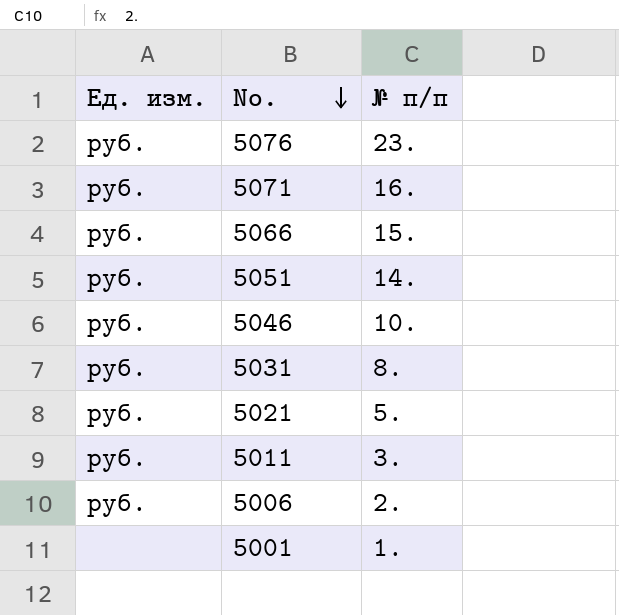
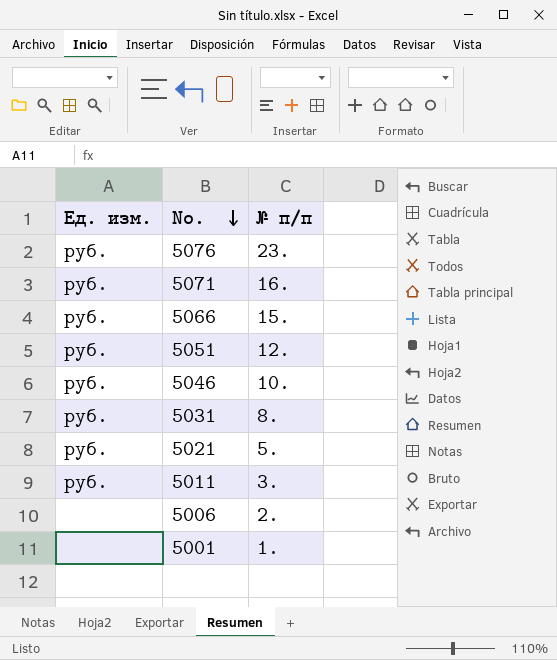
5051 | № п/п: 14. -> 12.
5006 | Ед. изм.: руб. -> none

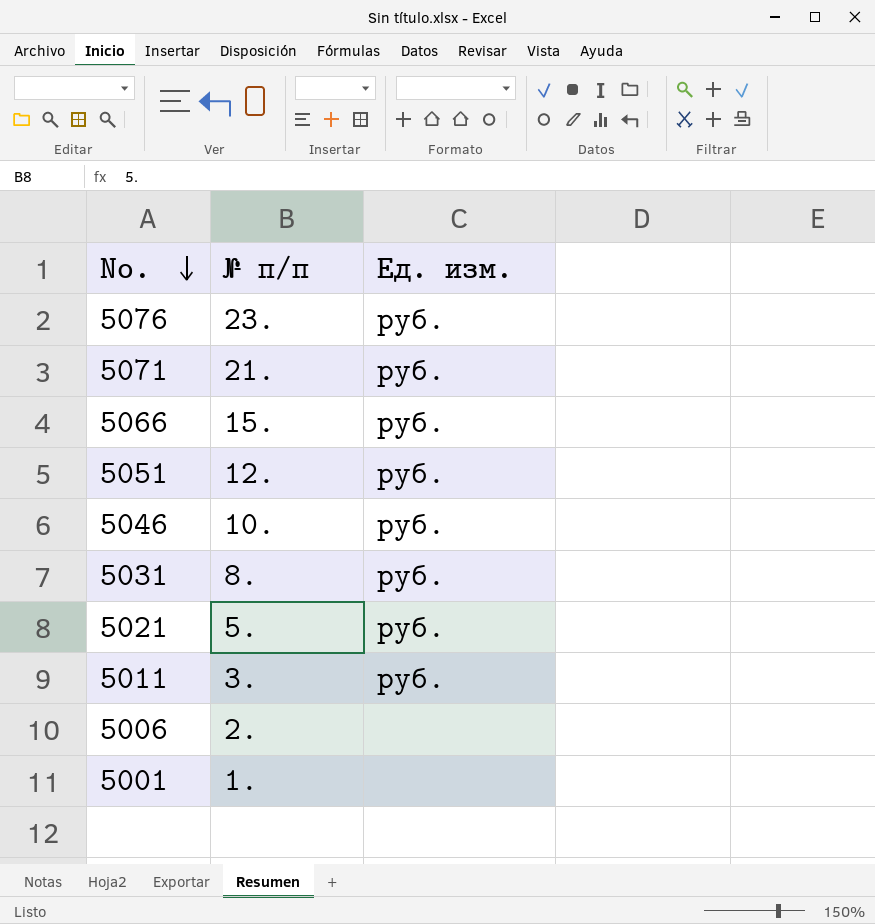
column Ед. изм. | position: 1 -> 3
5071 | № п/п: 16. -> 21.

